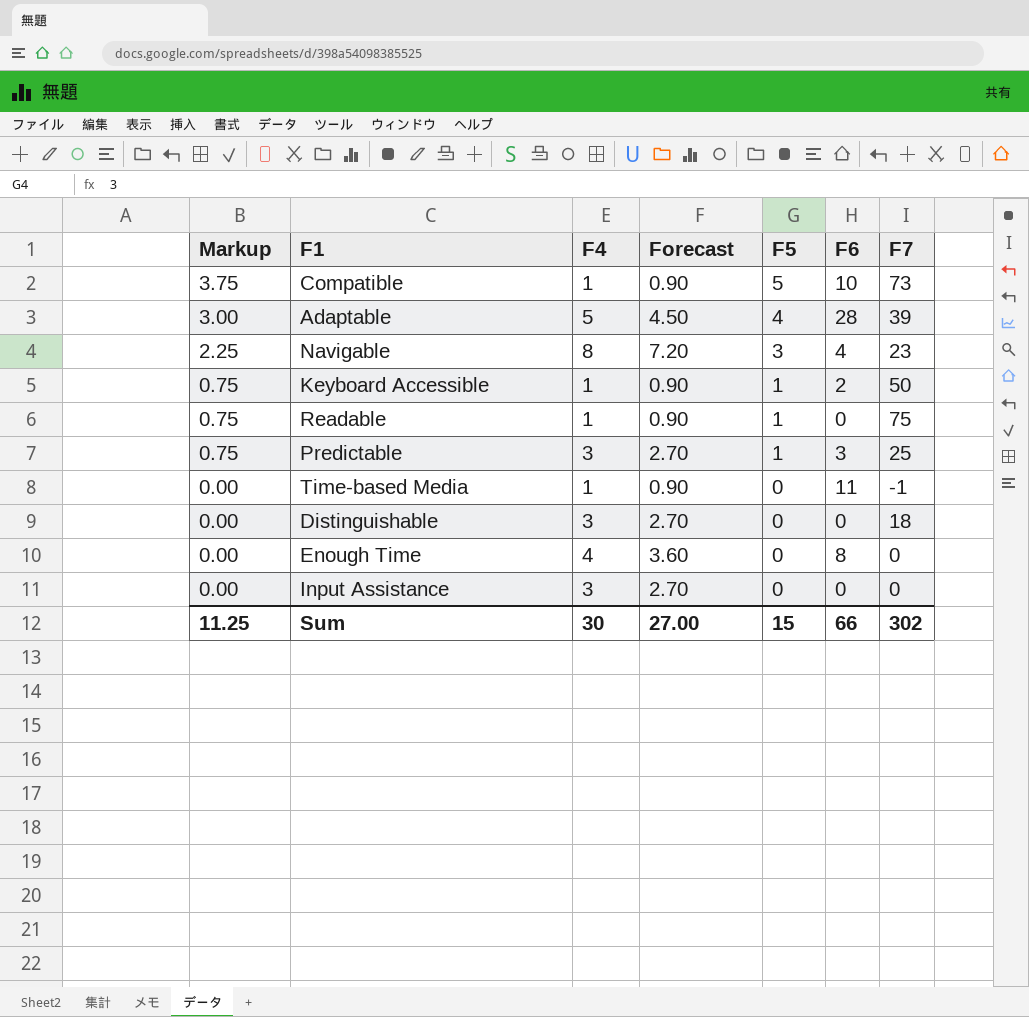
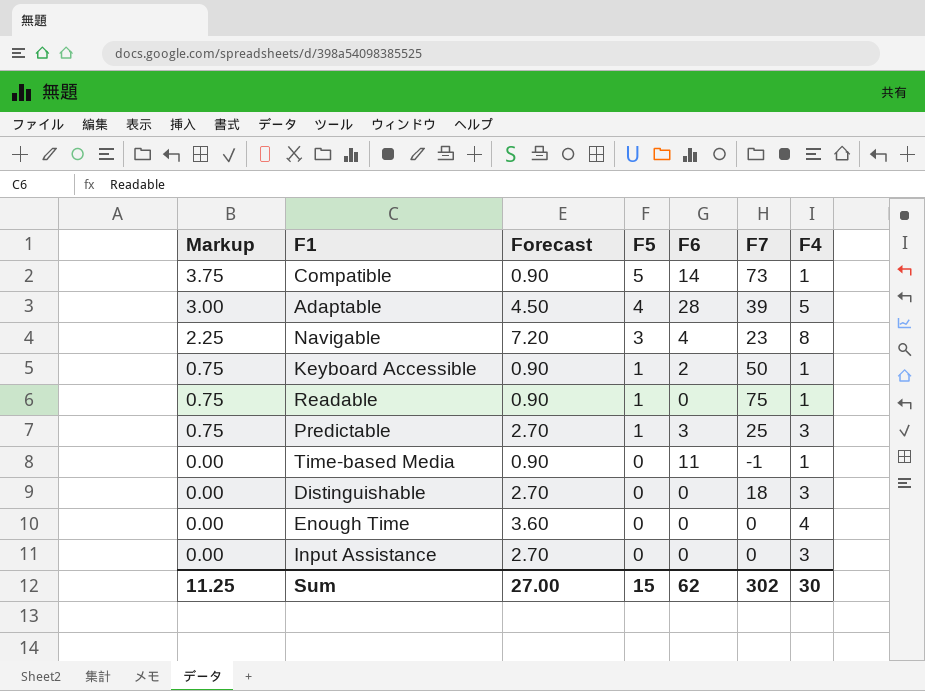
column F4 | position: 3 -> 7
Compatible | F6: 10 -> 14
Enough Time | F6: 8 -> 0
Sum | F6: 66 -> 62

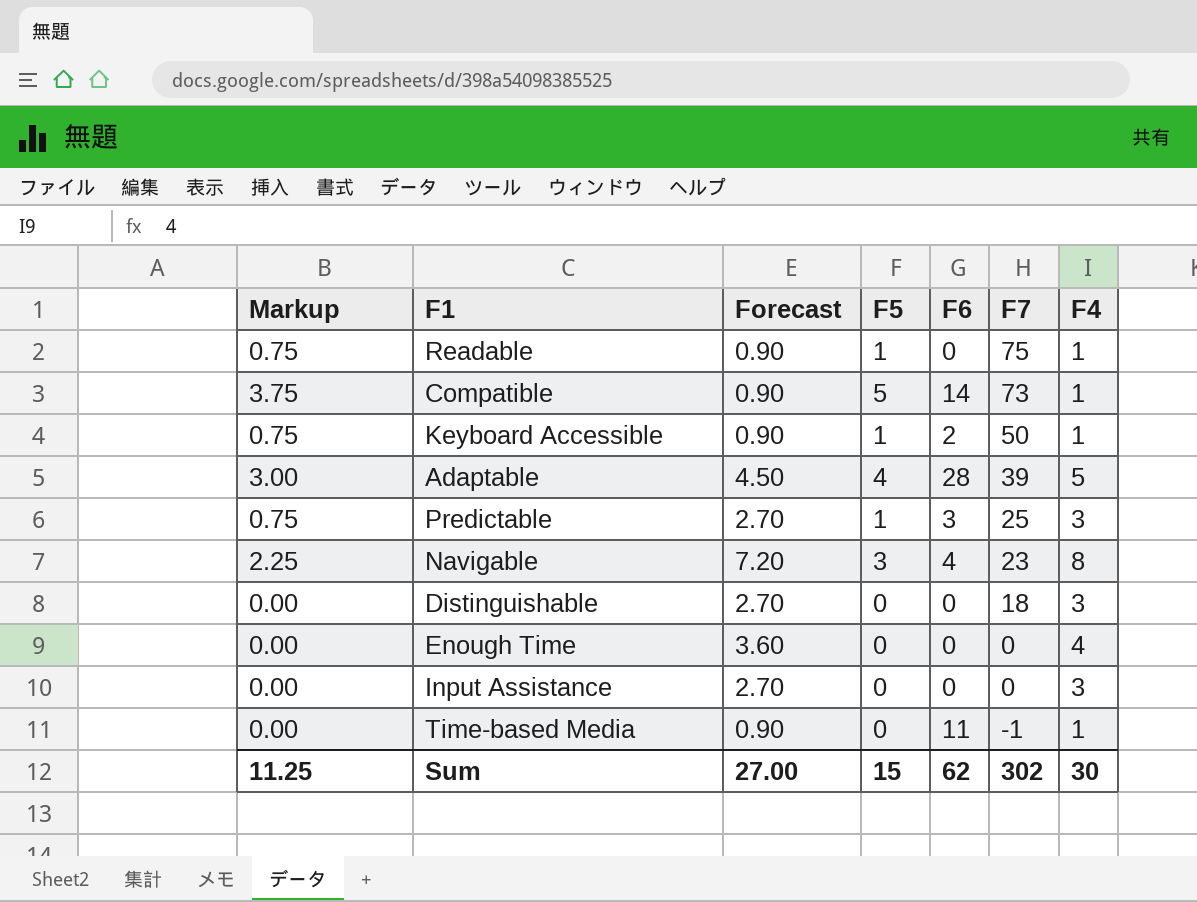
row order: Markup descending -> F7 descending

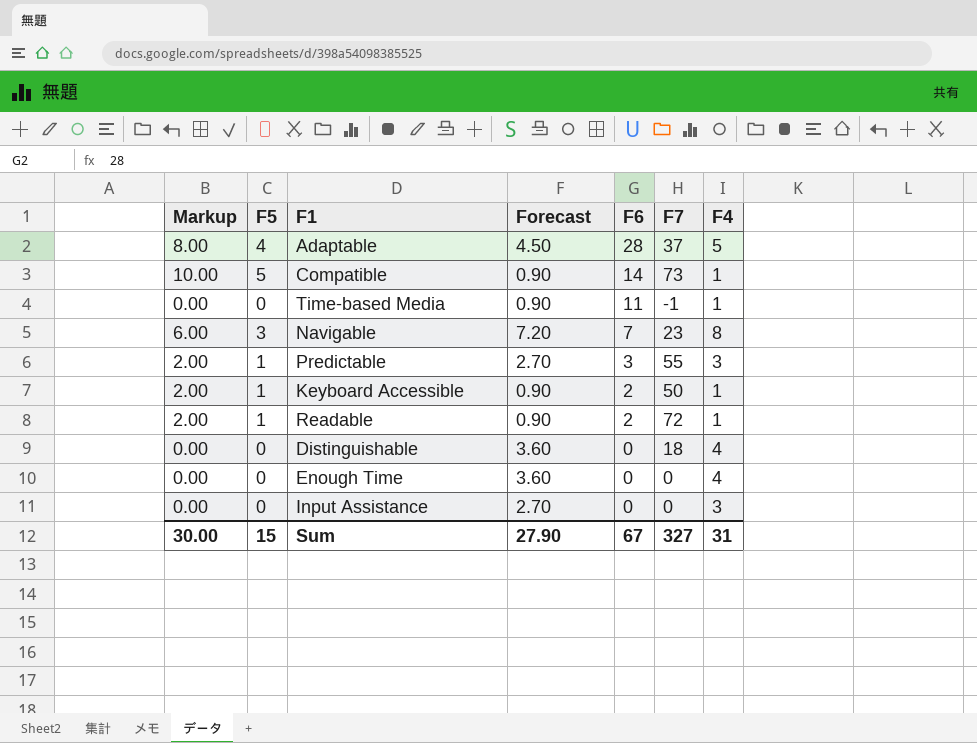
row order: F7 descending -> F6 descending
column Markup | formula: [F5] * 0.75 -> [F5] * 2
column F5 | position: 4 -> 2
Adaptable | F7: 39 -> 37
Navigable | F6: 4 -> 7
Predictable | F7: 25 -> 55
Readable | F6: 0 -> 2
Readable | F7: 75 -> 72
Distinguishable | Forecast: 2.70 -> 3.60
Distinguishable | F4: 3 -> 4
Sum | Markup: 11.25 -> 30.00
Sum | Forecast: 27.00 -> 27.90
Sum | F6: 62 -> 67
Sum | F7: 302 -> 327
Sum | F4: 30 -> 31

